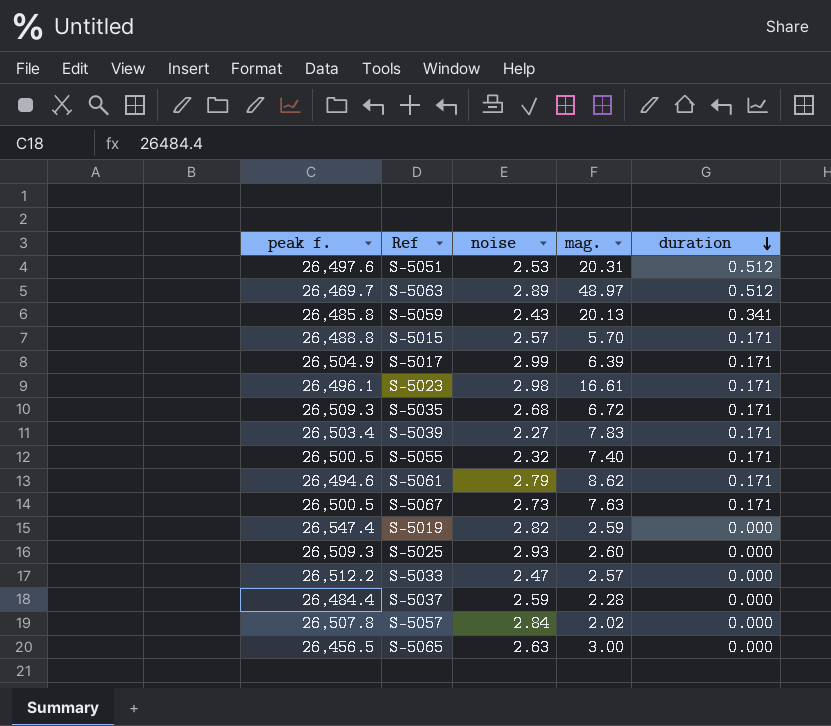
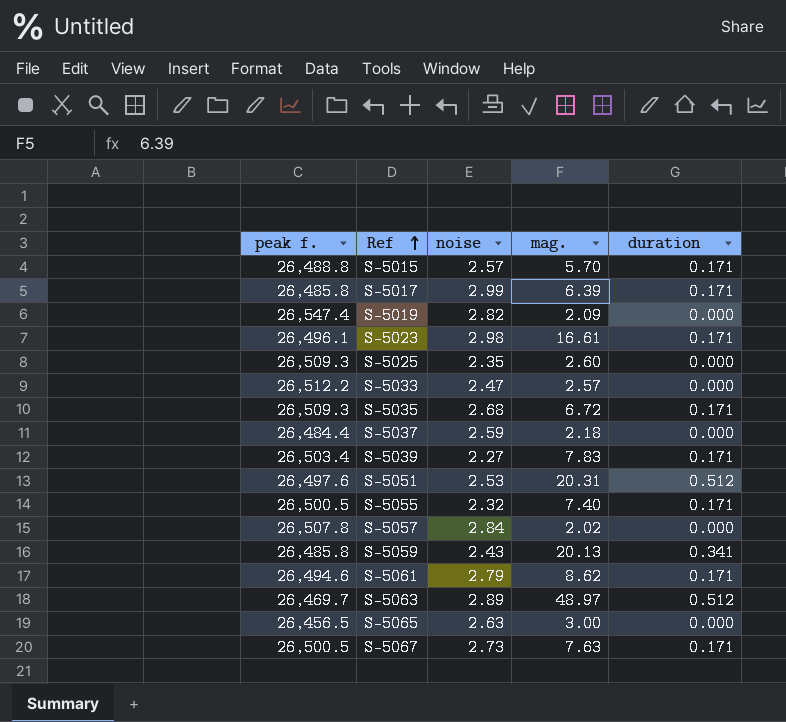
row order: duration descending -> Ref ascending
S-5017 | peak f.: 26,504.9 -> 26,485.8
S-5019 | mag.: 2.59 -> 2.09
S-5025 | noise: 2.93 -> 2.35
S-5037 | mag.: 2.28 -> 2.18

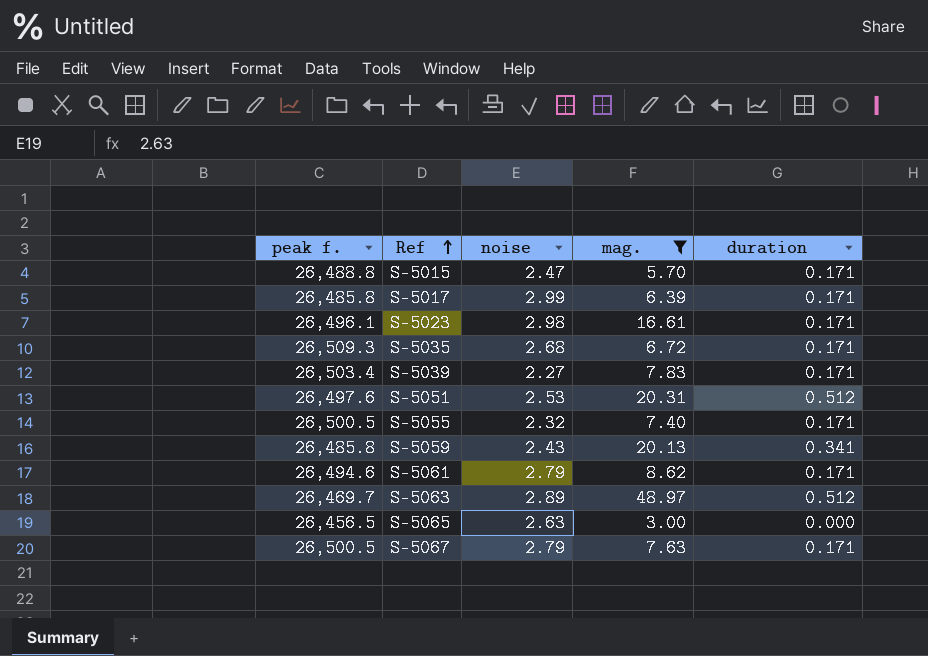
filter: none -> mag. >= 3.00
S-5015 | noise: 2.57 -> 2.47
S-5067 | noise: 2.73 -> 2.79

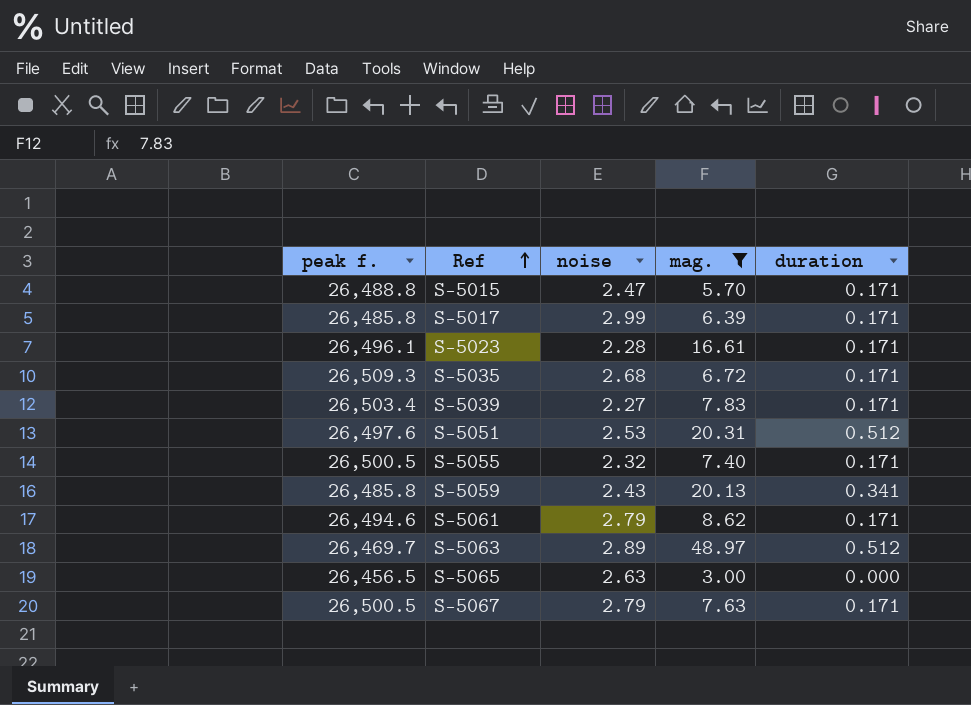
S-5023 | noise: 2.98 -> 2.28

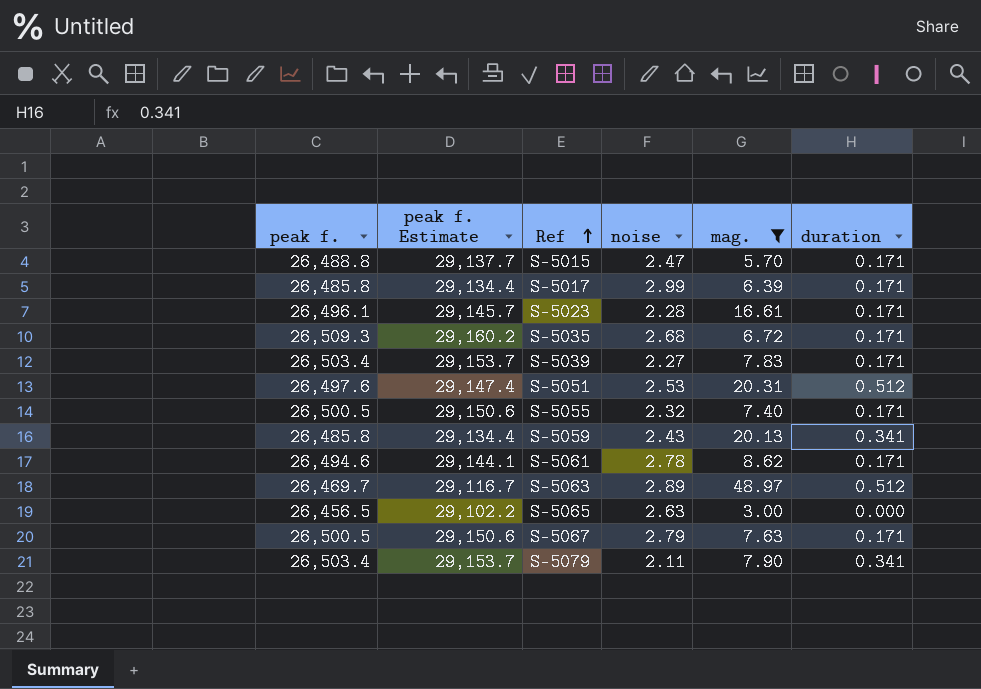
column peak f. Estimate | formula: none -> [peak f.] * 1.1
S-5061 | noise: 2.79 -> 2.78
row S-5079: none -> 26,503.4 | 29,153.7 | 2.11 | 7.90 | 0.341

